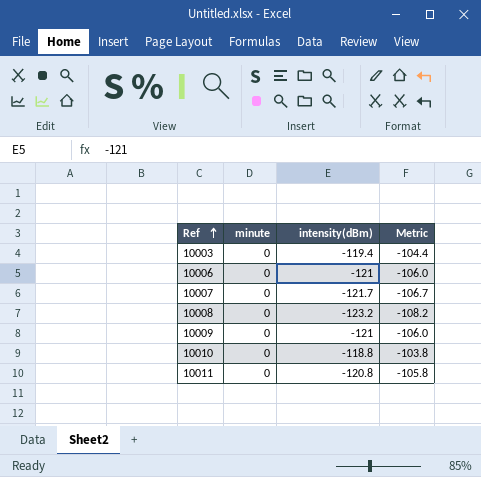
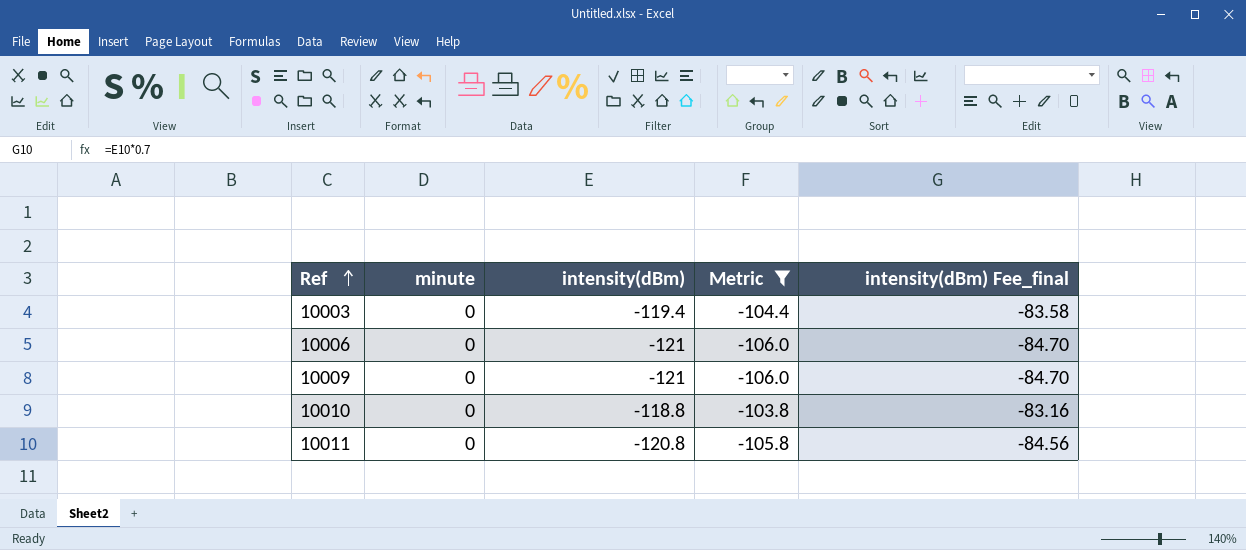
filter: none -> Metric >= -106.0
column intensity(dBm) Fee_final | formula: none -> [intensity(dBm)] * 0.7

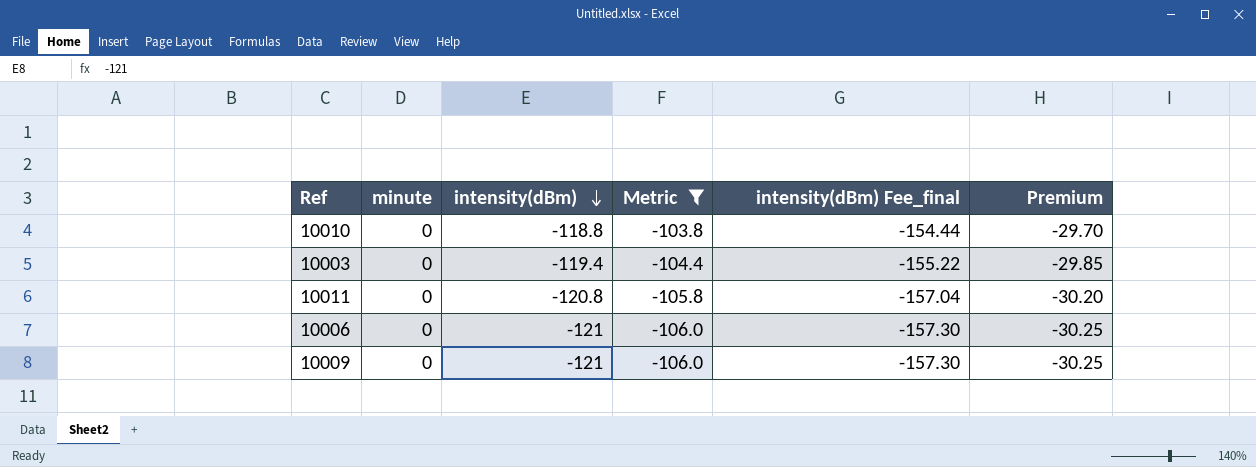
row order: Ref ascending -> intensity(dBm) descending
column intensity(dBm) Fee_final | formula: [intensity(dBm)] * 0.7 -> [intensity(dBm)] * 1.3
column Premium | formula: none -> [intensity(dBm)] * 0.25

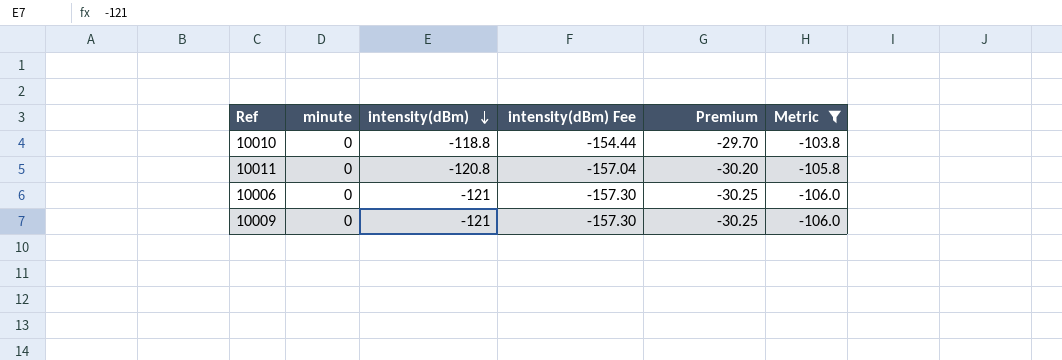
column name: intensity(dBm) Fee_final -> intensity(dBm) Fee
column Metric | position: 4 -> 6
row 10003: 0 | -119.4 | -104.4 | -155.22 | -29.85 -> none

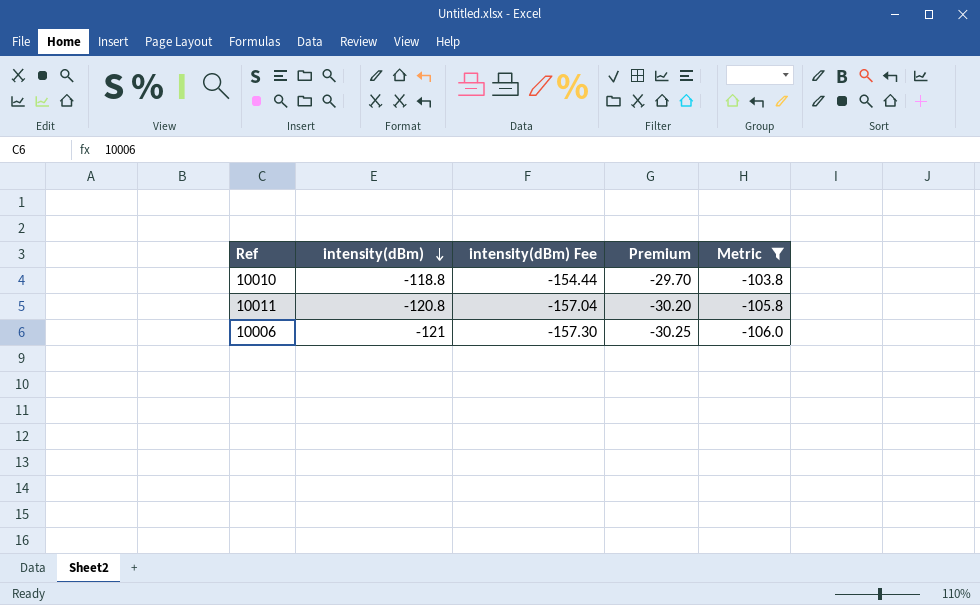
column minute | position: 2 -> none
row 10009: 0 | -121 | -157.30 | -30.25 | -106.0 -> none

